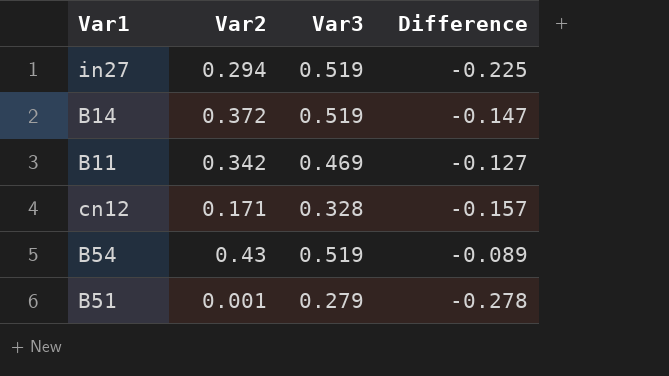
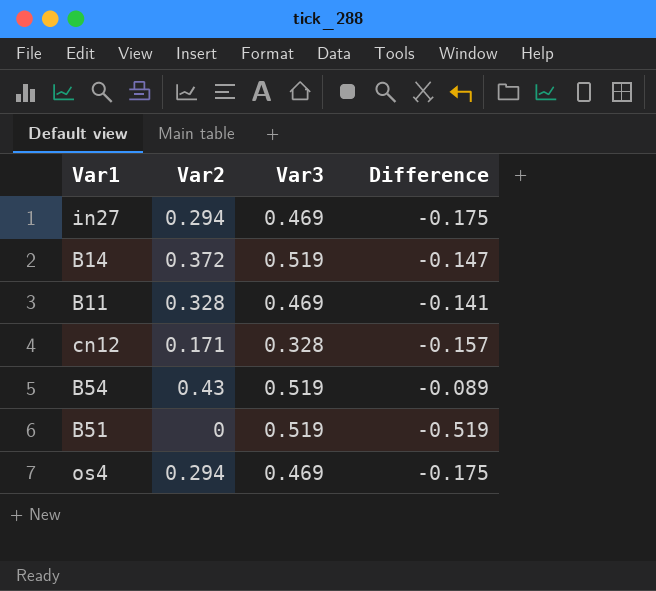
in27 | Var3: 0.519 -> 0.469
in27 | Difference: -0.225 -> -0.175
B11 | Var2: 0.342 -> 0.328
B11 | Difference: -0.127 -> -0.141
B51 | Var2: 0.001 -> 0
B51 | Var3: 0.279 -> 0.519
B51 | Difference: -0.278 -> -0.519
row os4: none -> 0.294 | 0.469 | -0.175

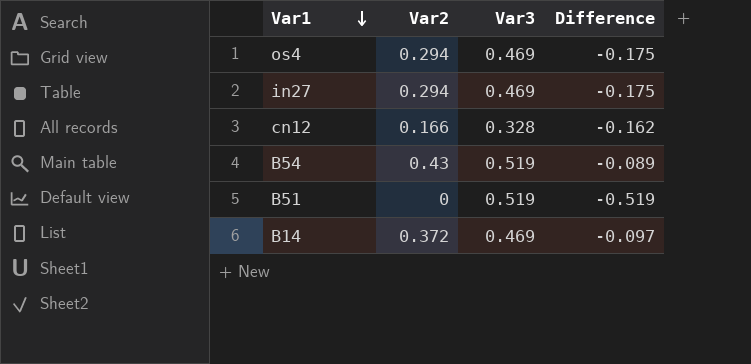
row order: none -> Var1 descending
row B11: 0.328 | 0.469 | -0.141 -> none
cn12 | Var2: 0.171 -> 0.166
cn12 | Difference: -0.157 -> -0.162
B14 | Var3: 0.519 -> 0.469
B14 | Difference: -0.147 -> -0.097

